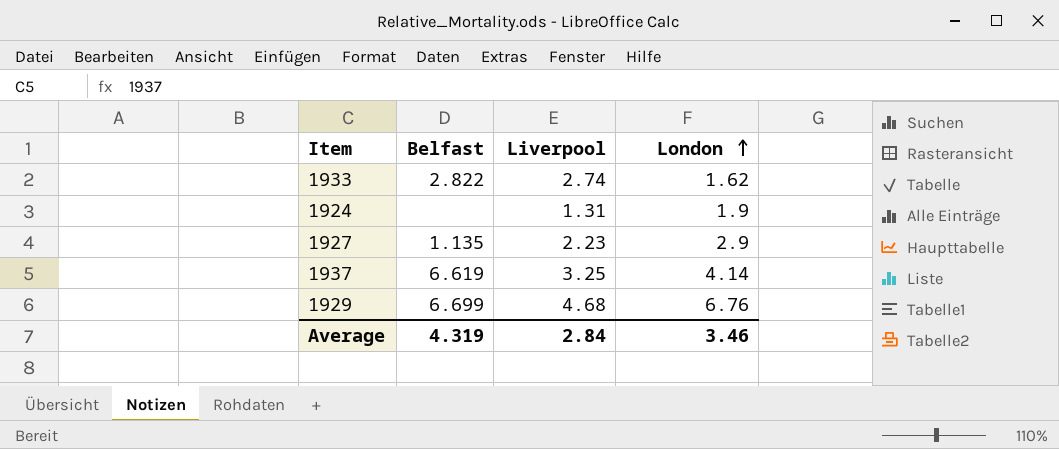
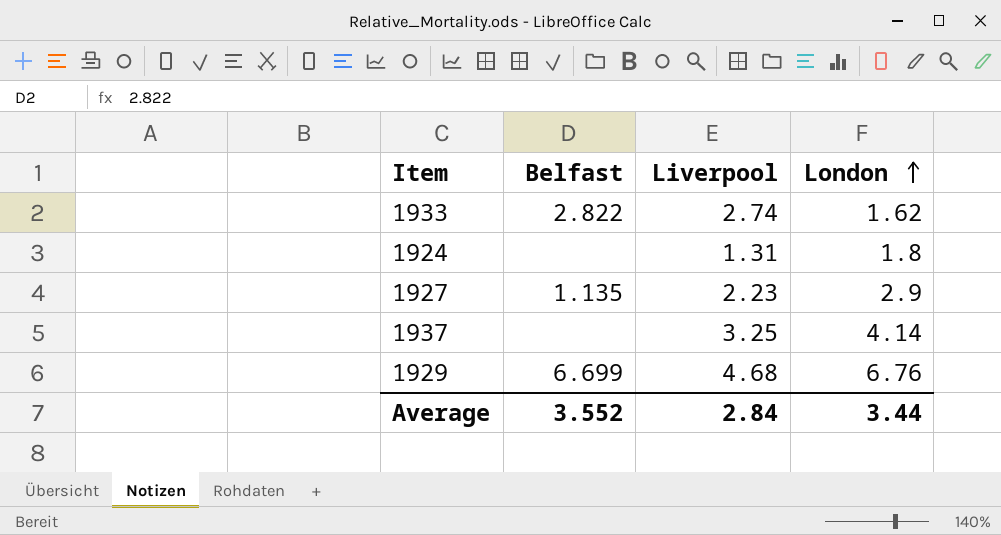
1924 | London: 1.9 -> 1.8
1937 | Belfast: 6.619 -> none
Average | Belfast: 4.319 -> 3.552
Average | London: 3.46 -> 3.44

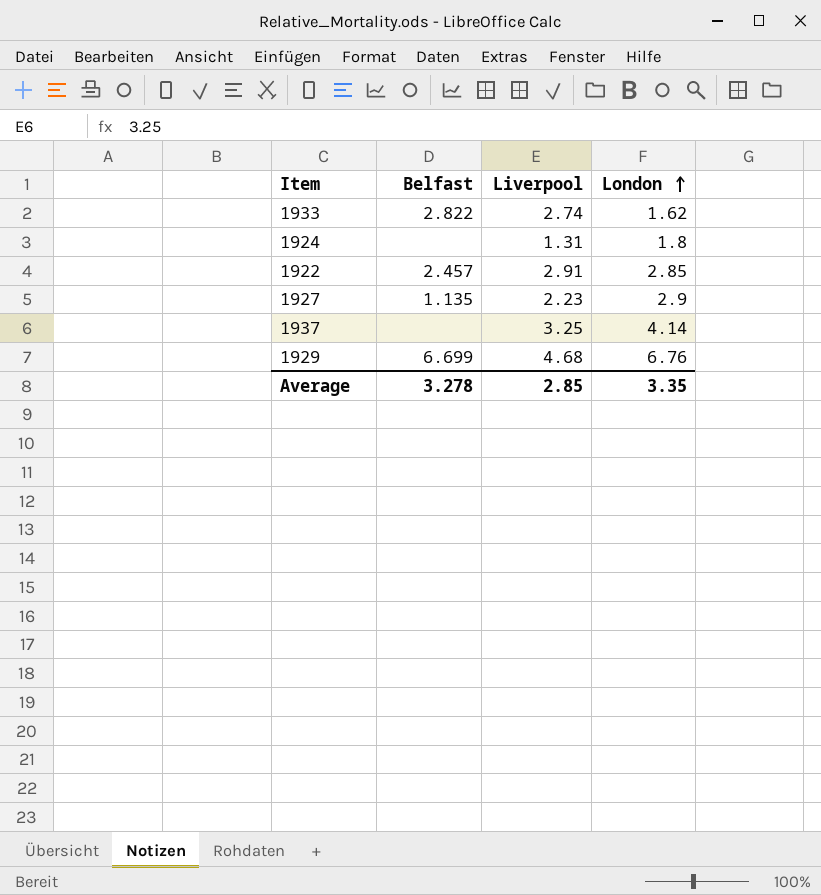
row 1922: none -> 2.457 | 2.91 | 2.85
Average | Belfast: 3.552 -> 3.278
Average | Liverpool: 2.84 -> 2.85
Average | London: 3.44 -> 3.35

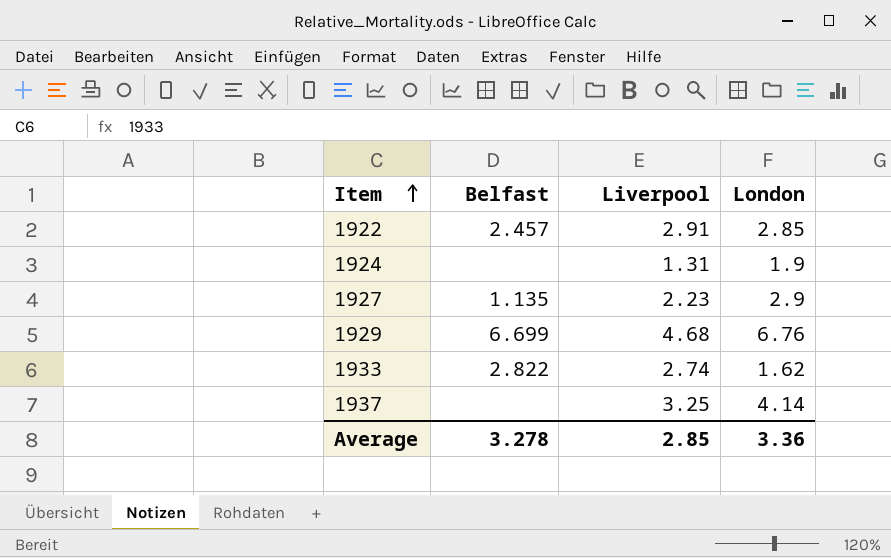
row order: London ascending -> Item ascending
1924 | London: 1.8 -> 1.9
Average | London: 3.35 -> 3.36

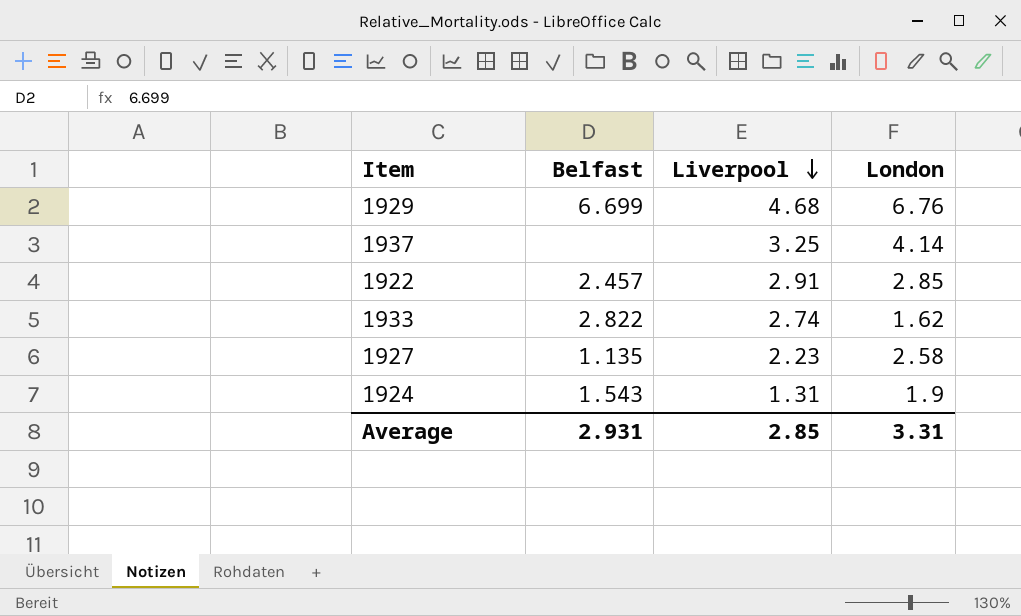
row order: Item ascending -> Liverpool descending
1927 | London: 2.9 -> 2.58
1924 | Belfast: none -> 1.543
Average | Belfast: 3.278 -> 2.931
Average | London: 3.36 -> 3.31

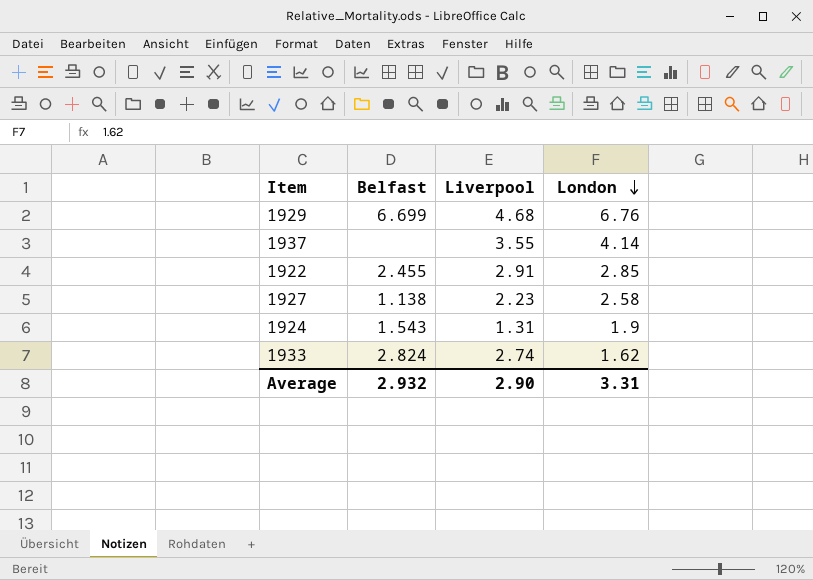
row order: Liverpool descending -> London descending
1937 | Liverpool: 3.25 -> 3.55
1922 | Belfast: 2.457 -> 2.455
1927 | Belfast: 1.135 -> 1.138
1933 | Belfast: 2.822 -> 2.824
Average | Belfast: 2.931 -> 2.932
Average | Liverpool: 2.85 -> 2.90

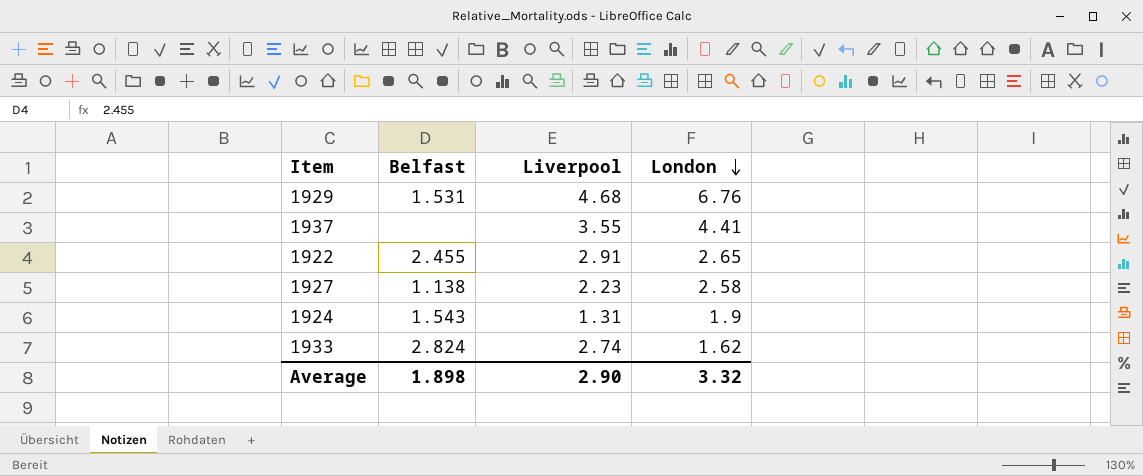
1929 | Belfast: 6.699 -> 1.531
1937 | London: 4.14 -> 4.41
1922 | London: 2.85 -> 2.65
Average | Belfast: 2.932 -> 1.898
Average | London: 3.31 -> 3.32

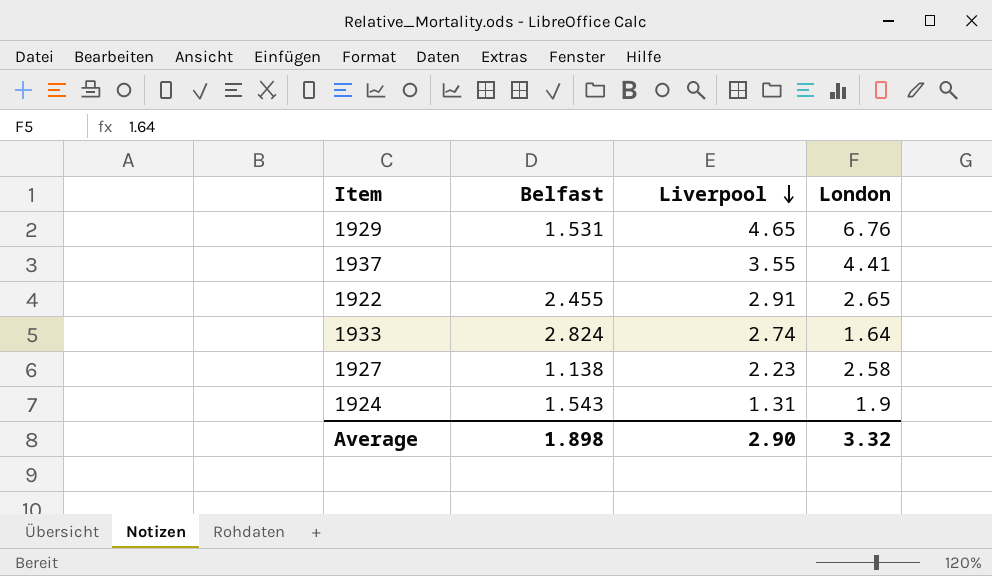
row order: London descending -> Liverpool descending
1929 | Liverpool: 4.68 -> 4.65
1933 | London: 1.62 -> 1.64

